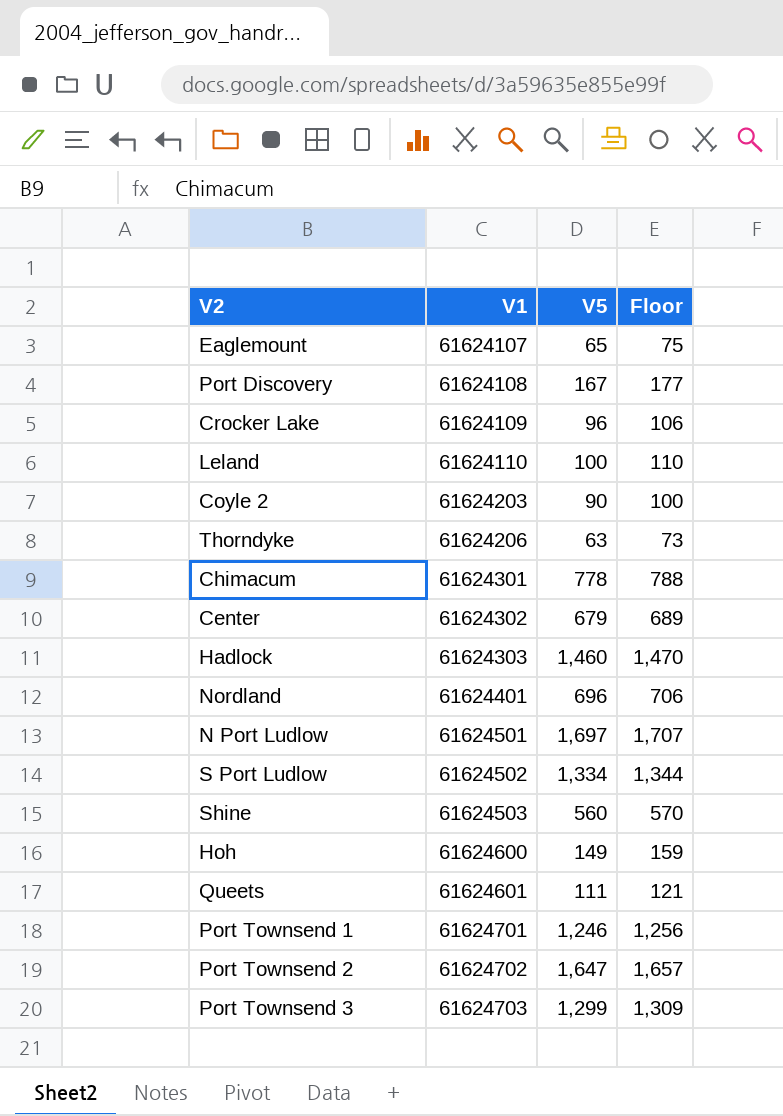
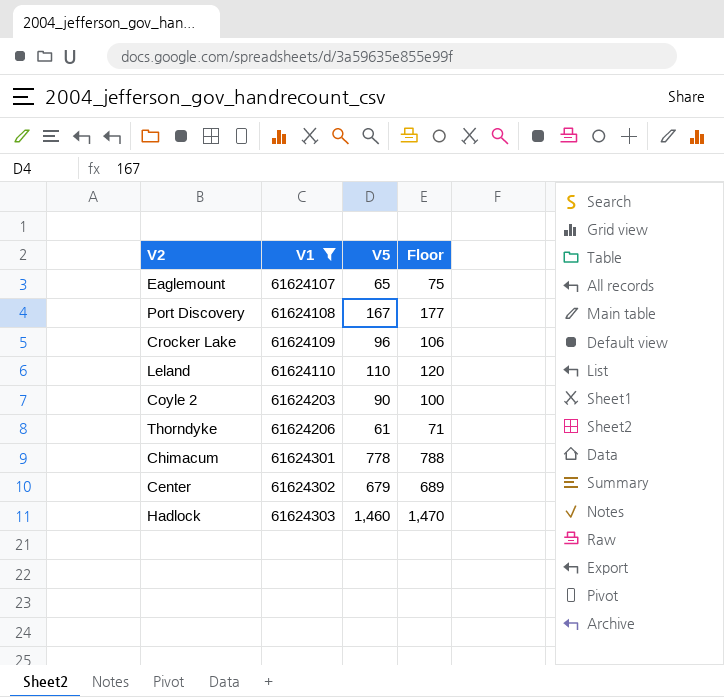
filter: none -> V1 <= 61624303
Leland | V5: 100 -> 110
Leland | Floor: 110 -> 120
Thorndyke | V5: 63 -> 61
Thorndyke | Floor: 73 -> 71

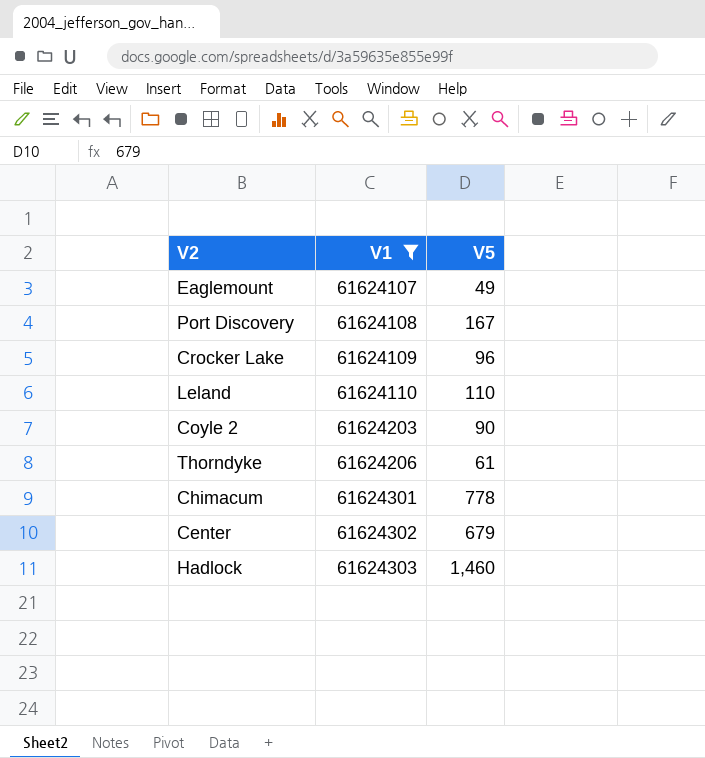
column Floor | formula: [V5] + 10 -> none
Eaglemount | V5: 65 -> 49

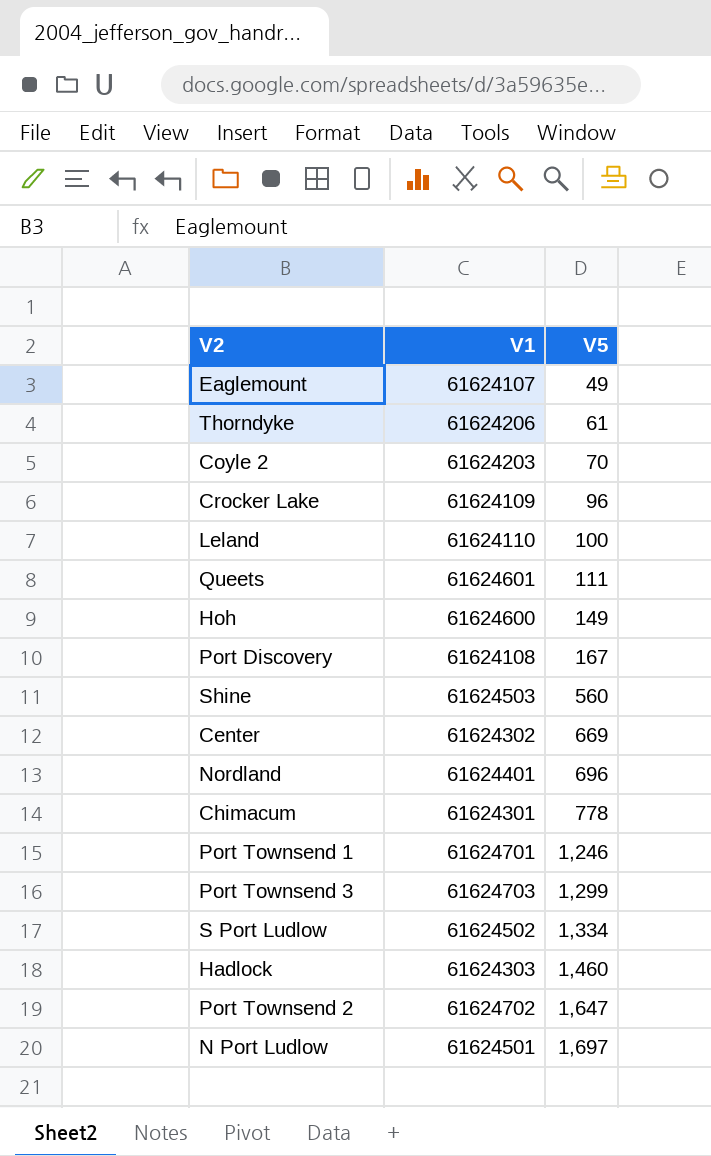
filter: V1 <= 61624303 -> none
row order: V1 ascending -> V5 ascending
Coyle 2 | V5: 90 -> 70
Leland | V5: 110 -> 100
Center | V5: 679 -> 669

